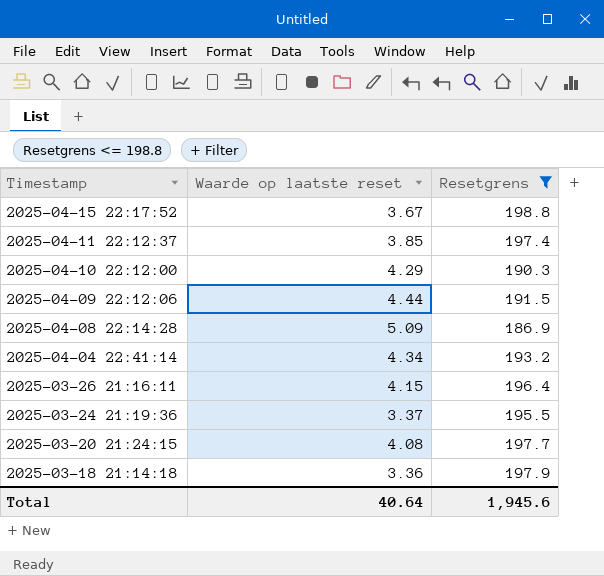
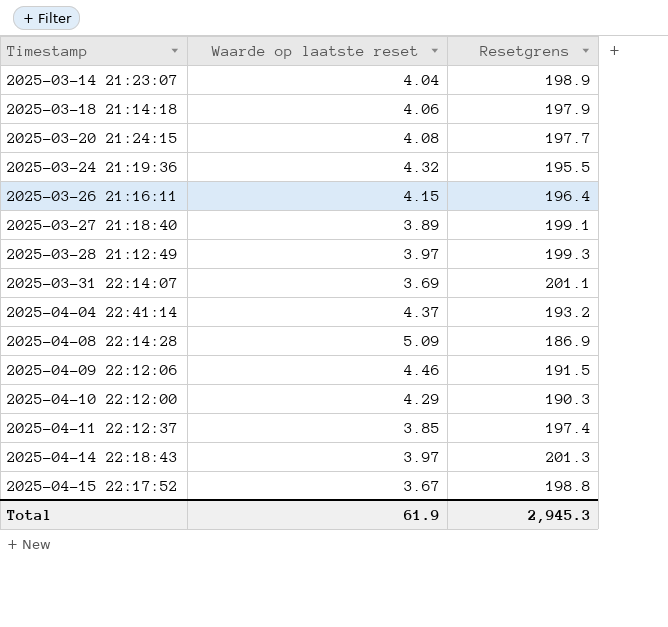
filter: Resetgrens <= 198.8 -> none
row order: Timestamp descending -> Timestamp ascending
2025-03-18 21:14:18 | Waarde op laatste reset: 3.36 -> 4.06
2025-03-24 21:19:36 | Waarde op laatste reset: 3.37 -> 4.32
2025-04-04 22:41:14 | Waarde op laatste reset: 4.34 -> 4.37
2025-04-09 22:12:06 | Waarde op laatste reset: 4.44 -> 4.46
Total | Waarde op laatste reset: 40.64 -> 61.9
Total | Resetgrens: 1,945.6 -> 2,945.3

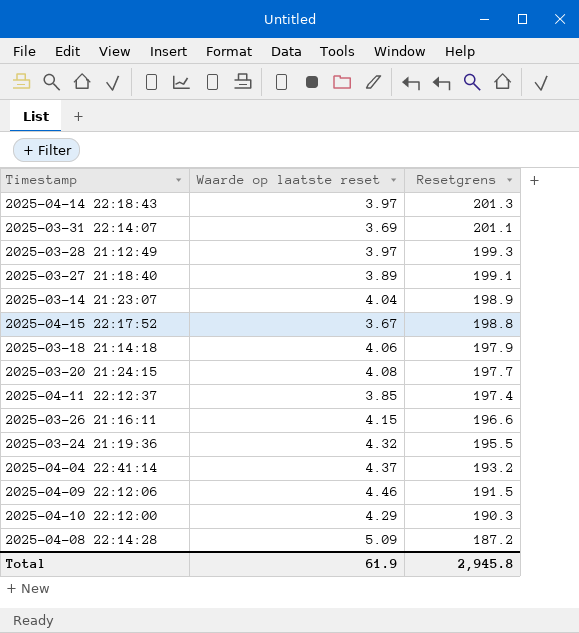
row order: Timestamp ascending -> Resetgrens descending
2025-03-26 21:16:11 | Resetgrens: 196.4 -> 196.6
2025-04-08 22:14:28 | Resetgrens: 186.9 -> 187.2
Total | Resetgrens: 2,945.3 -> 2,945.8

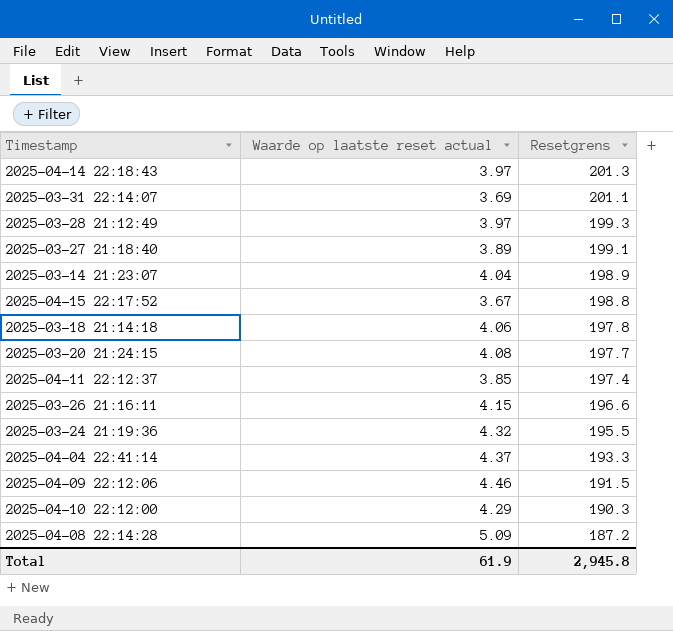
column name: Waarde op laatste reset -> Waarde op laatste reset actual
2025-03-18 21:14:18 | Resetgrens: 197.9 -> 197.8
2025-04-04 22:41:14 | Resetgrens: 193.2 -> 193.3

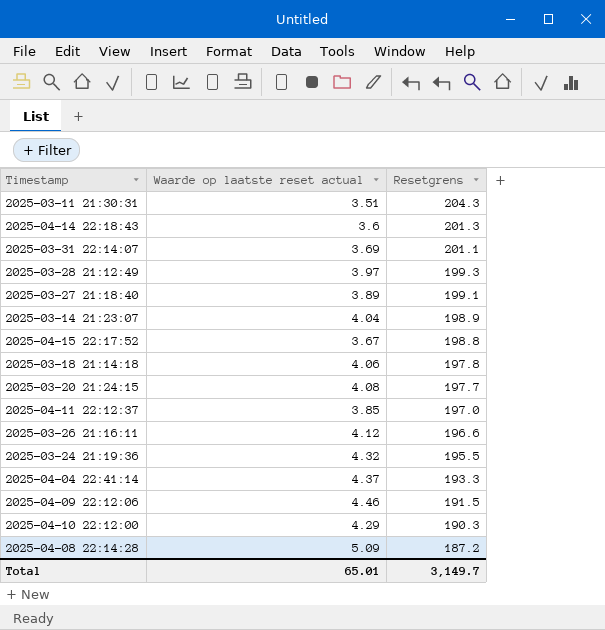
row 2025-03-11 21:30:31: none -> 3.51 | 204.3
2025-04-14 22:18:43 | Waarde op laatste reset actual: 3.97 -> 3.6
2025-04-11 22:12:37 | Resetgrens: 197.4 -> 197.0
2025-03-26 21:16:11 | Waarde op laatste reset actual: 4.15 -> 4.12
Total | Waarde op laatste reset actual: 61.9 -> 65.01
Total | Resetgrens: 2,945.8 -> 3,149.7

